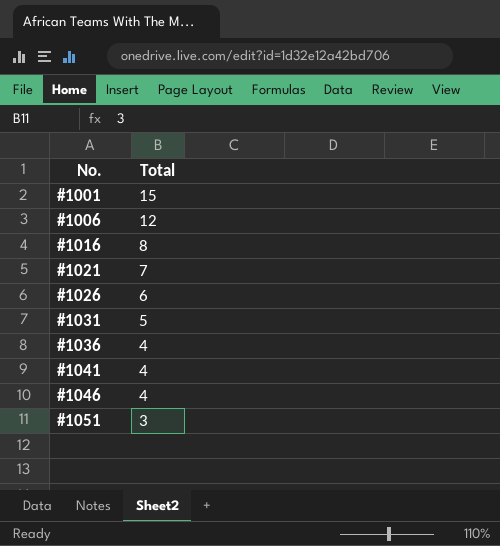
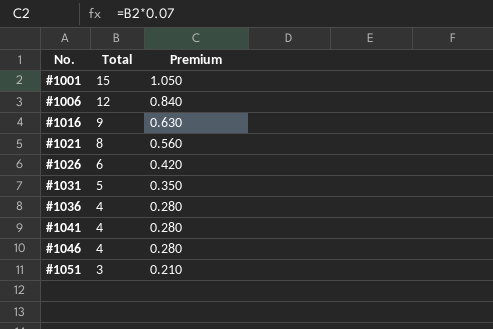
column Premium | formula: none -> [Total] * 0.07
#1016 | Total: 8 -> 9
#1021 | Total: 7 -> 8

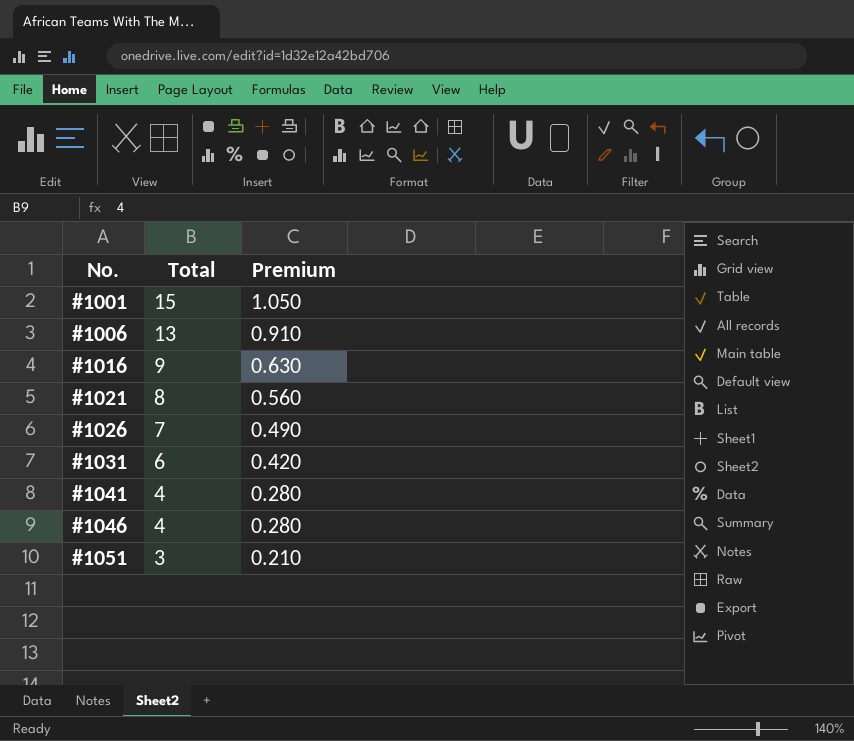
row #1036: 4 | 0.280 -> none
#1006 | Total: 12 -> 13
#1006 | Premium: 0.840 -> 0.910
#1026 | Total: 6 -> 7
#1026 | Premium: 0.420 -> 0.490
#1031 | Total: 5 -> 6
#1031 | Premium: 0.350 -> 0.420

